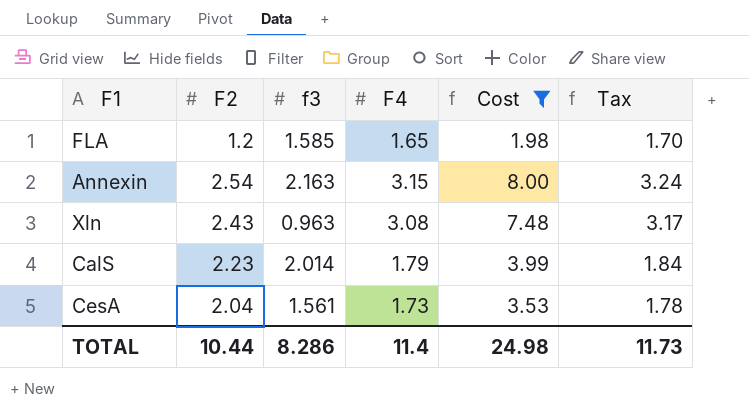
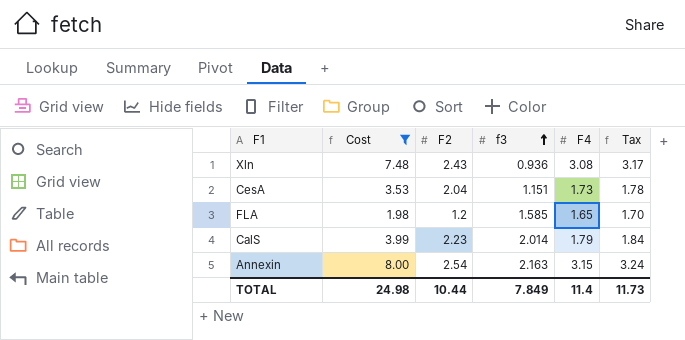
row order: none -> f3 ascending
column Cost | position: 5 -> 2
Xln | f3: 0.963 -> 0.936
CesA | f3: 1.561 -> 1.151
TOTAL | f3: 8.286 -> 7.849

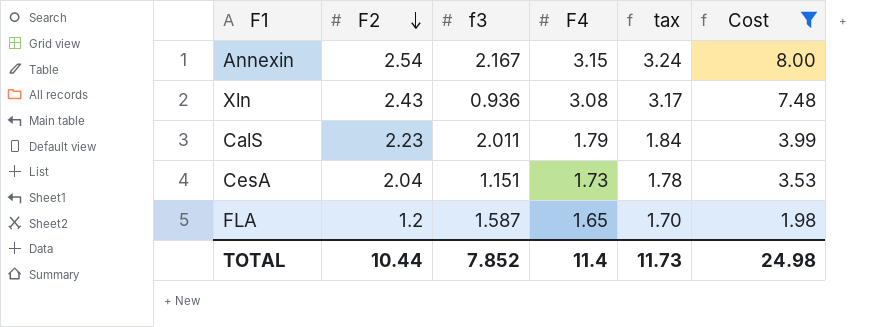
row order: f3 ascending -> F2 descending
column name: Tax -> tax
column Cost | position: 2 -> 6
Annexin | f3: 2.163 -> 2.167
CalS | f3: 2.014 -> 2.011
FLA | f3: 1.585 -> 1.587
TOTAL | f3: 7.849 -> 7.852

